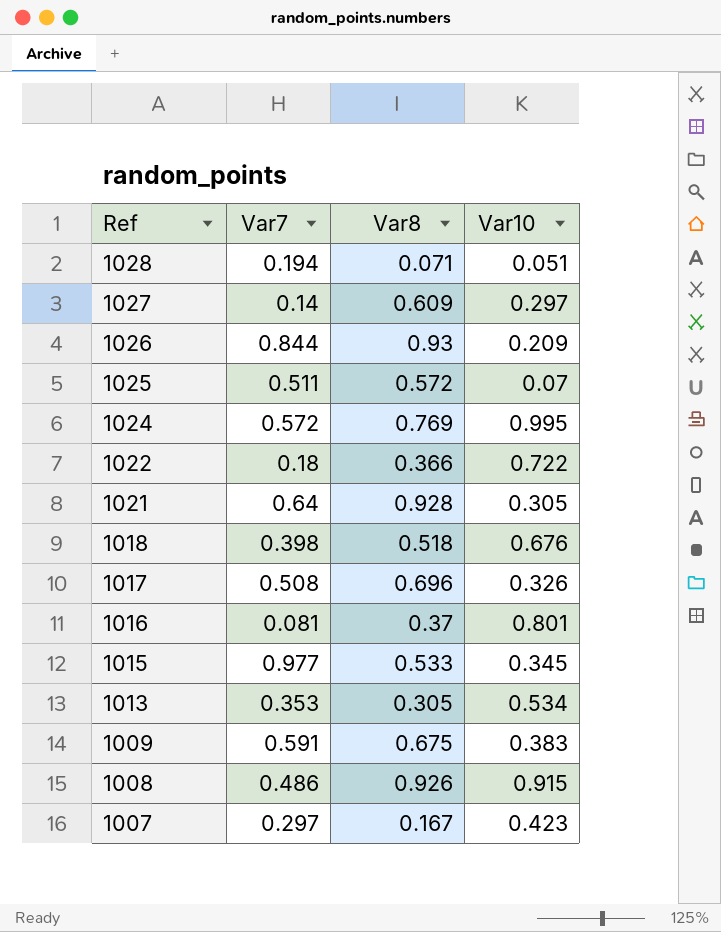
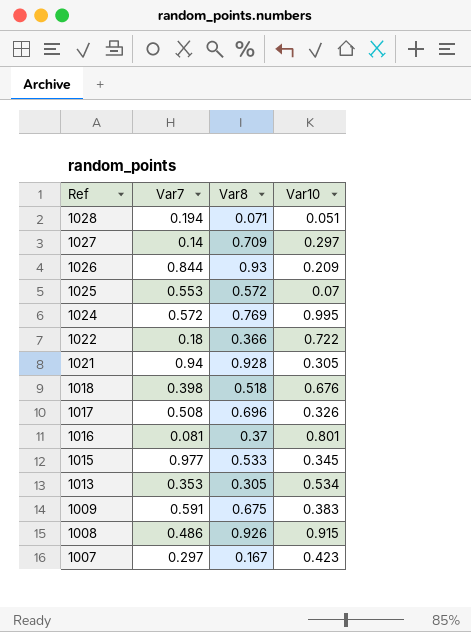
1027 | Var8: 0.609 -> 0.709
1025 | Var7: 0.511 -> 0.553
1021 | Var7: 0.64 -> 0.94

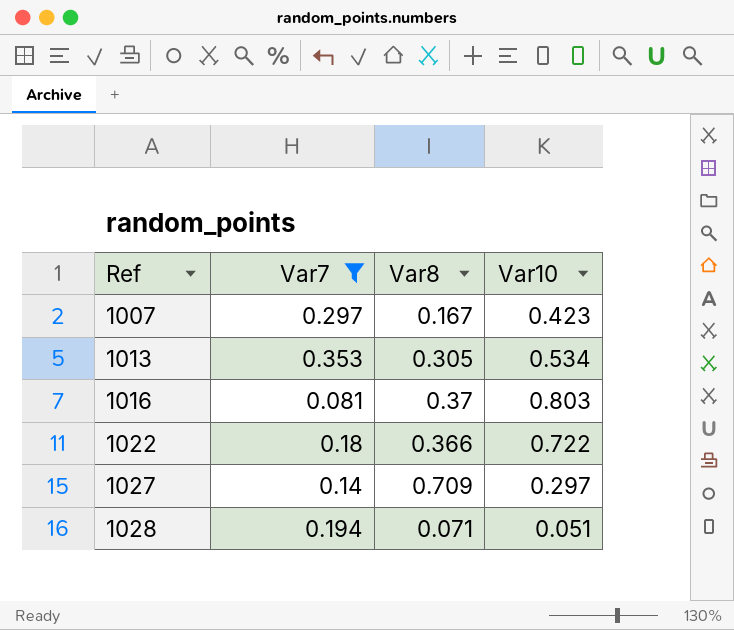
filter: none -> Var7 <= 0.353
row order: Ref descending -> Ref ascending
1016 | Var10: 0.801 -> 0.803

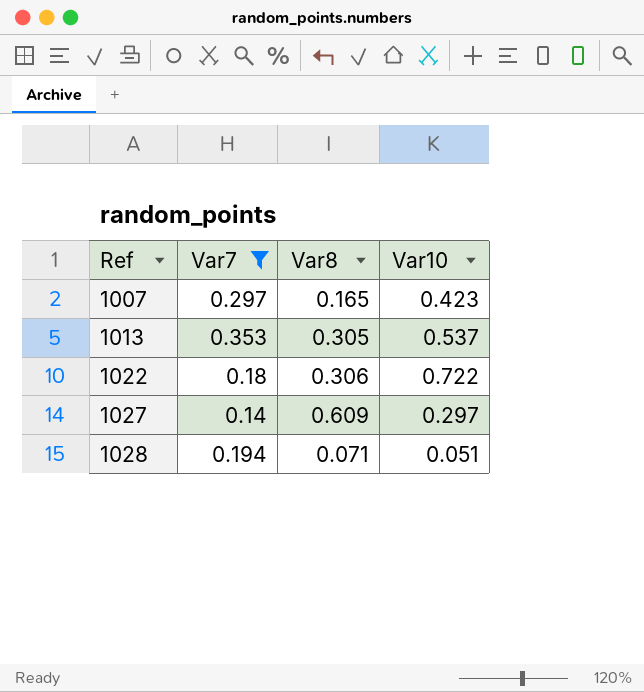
row 1016: 0.081 | 0.37 | 0.803 -> none
1007 | Var8: 0.167 -> 0.165
1013 | Var10: 0.534 -> 0.537
1022 | Var8: 0.366 -> 0.306
1027 | Var8: 0.709 -> 0.609

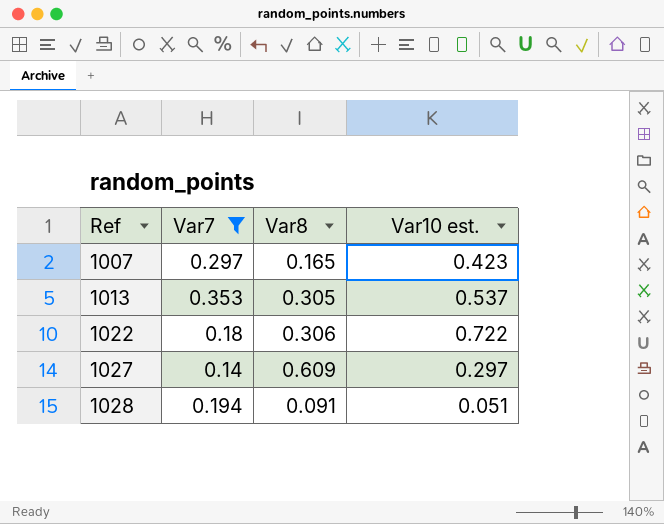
column name: Var10 -> Var10 est.
1028 | Var8: 0.071 -> 0.091

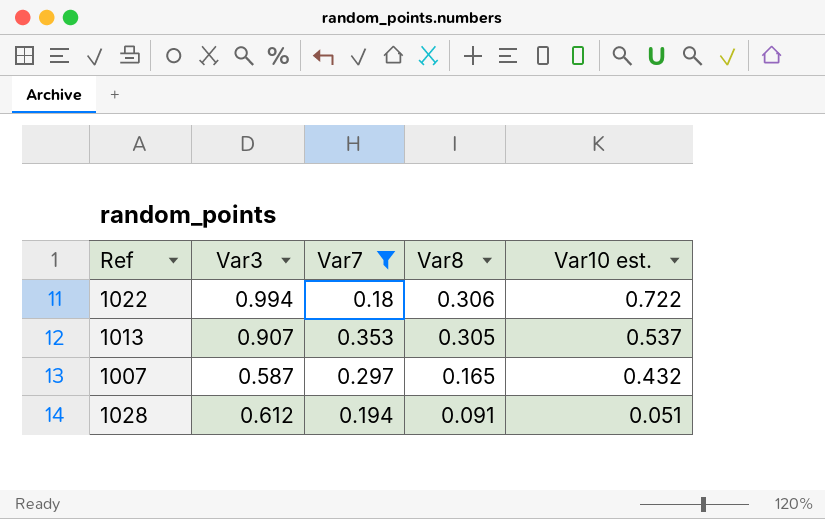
row order: Ref ascending -> Var8 descending
column Var3 | position: none -> 2
row 1027: 0.14 | 0.609 | 0.297 -> none
1007 | Var10 est.: 0.423 -> 0.432

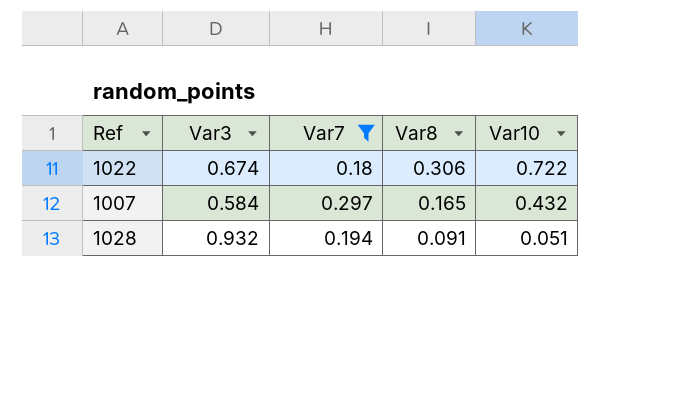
column name: Var10 est. -> Var10
row 1013: 0.907 | 0.353 | 0.305 | 0.537 -> none
1022 | Var3: 0.994 -> 0.674
1007 | Var3: 0.587 -> 0.584
1028 | Var3: 0.612 -> 0.932

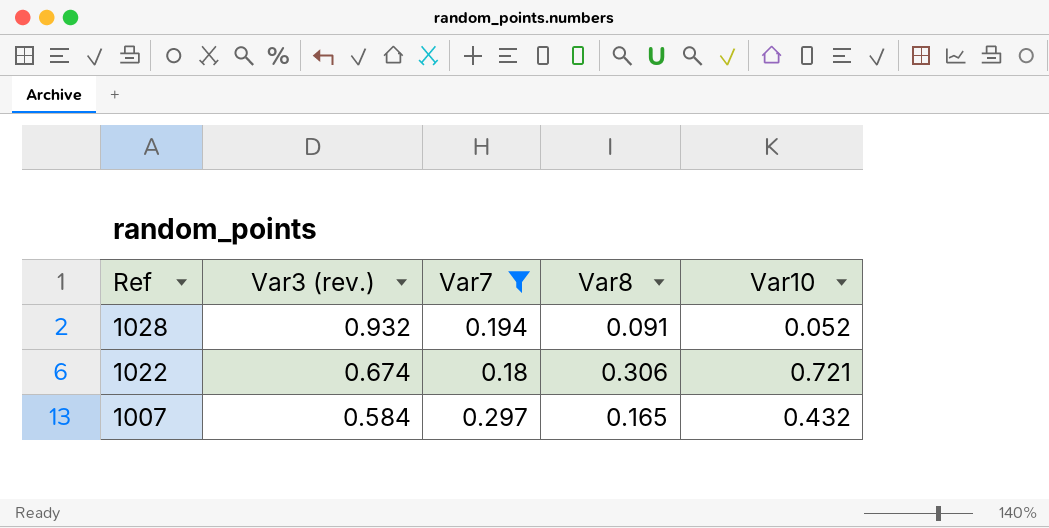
row order: Var8 descending -> Ref descending
column name: Var3 -> Var3 (rev.)
1028 | Var10: 0.051 -> 0.052
1022 | Var10: 0.722 -> 0.721

